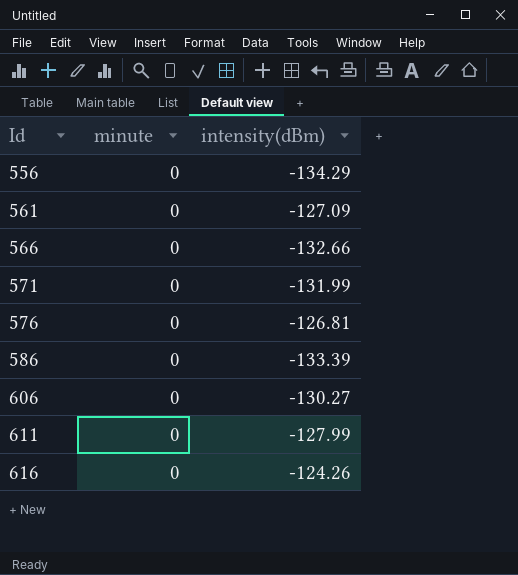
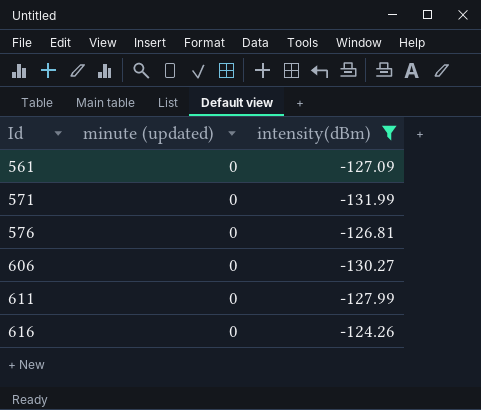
filter: none -> intensity(dBm) >= -131.99
column name: minute -> minute (updated)

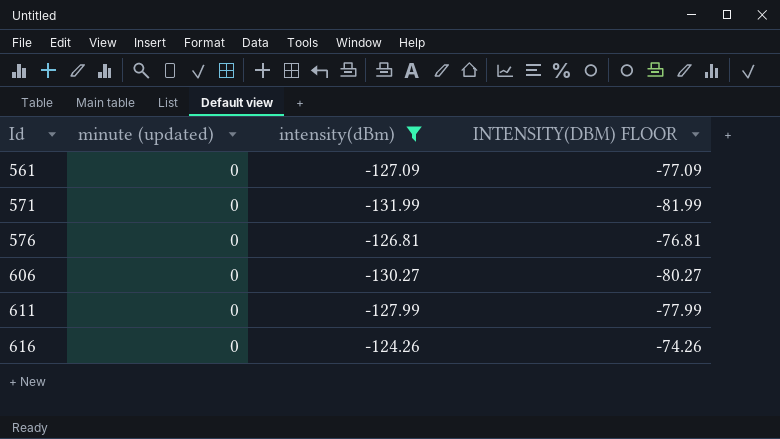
column INTENSITY(DBM) FLOOR | formula: none -> [intensity(dBm)] + 50

